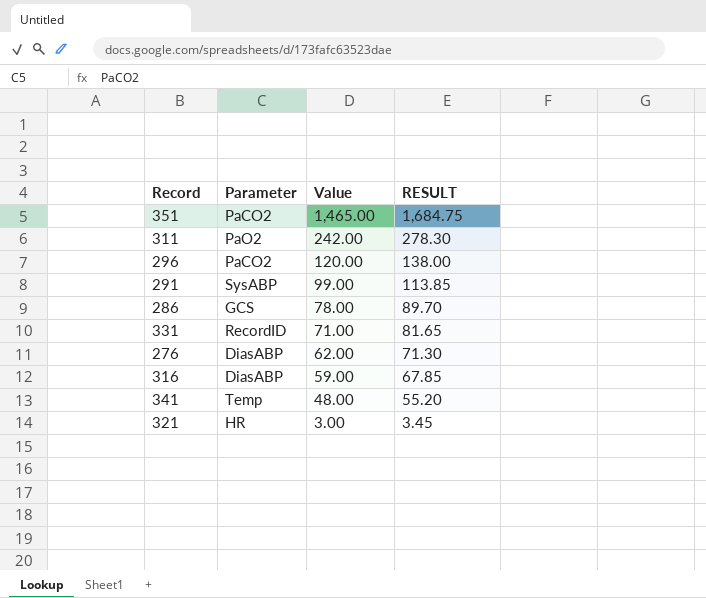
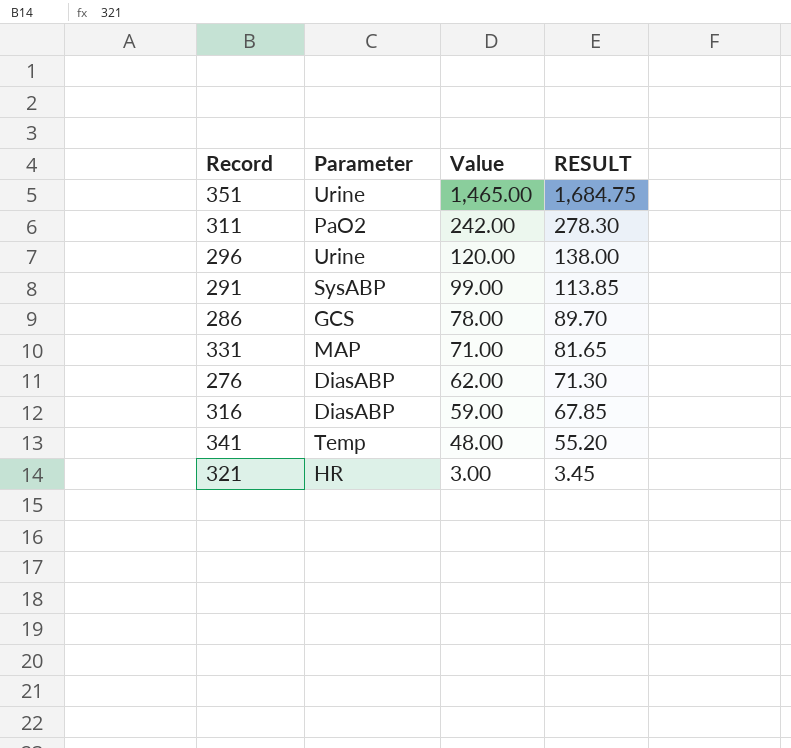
351 | Parameter: PaCO2 -> Urine
296 | Parameter: PaCO2 -> Urine
331 | Parameter: RecordID -> MAP

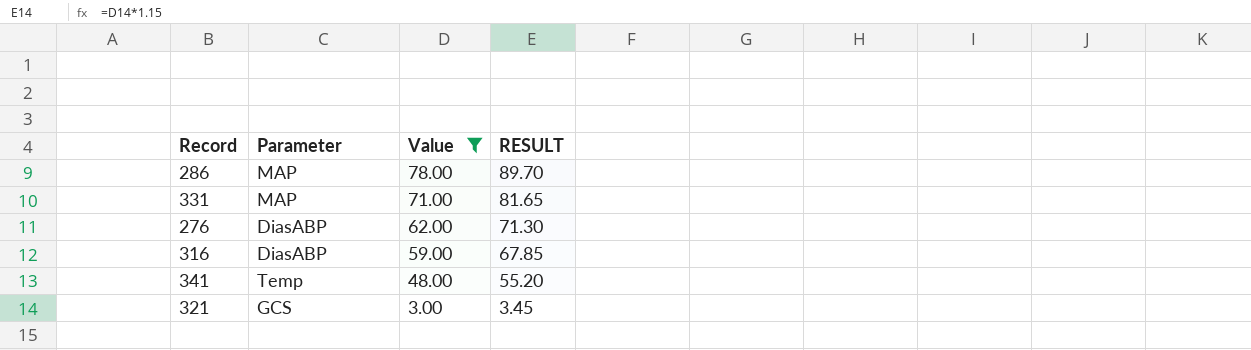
filter: none -> Value <= 78.00
286 | Parameter: GCS -> MAP
321 | Parameter: HR -> GCS

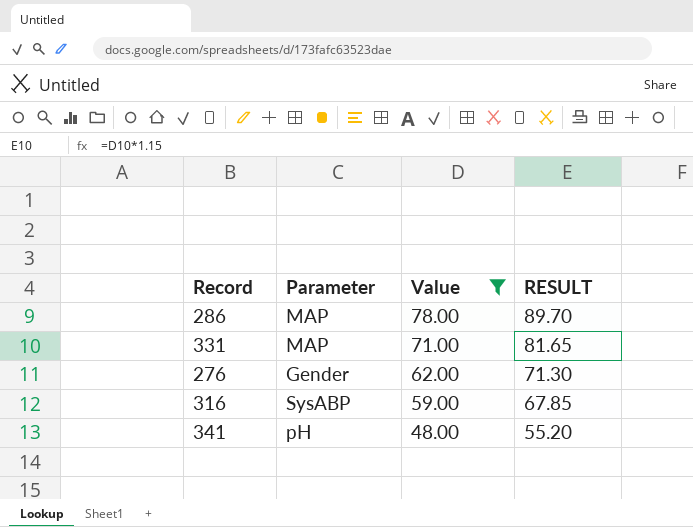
row 321: GCS | 3.00 | 3.45 -> none
276 | Parameter: DiasABP -> Gender
316 | Parameter: DiasABP -> SysABP
341 | Parameter: Temp -> pH

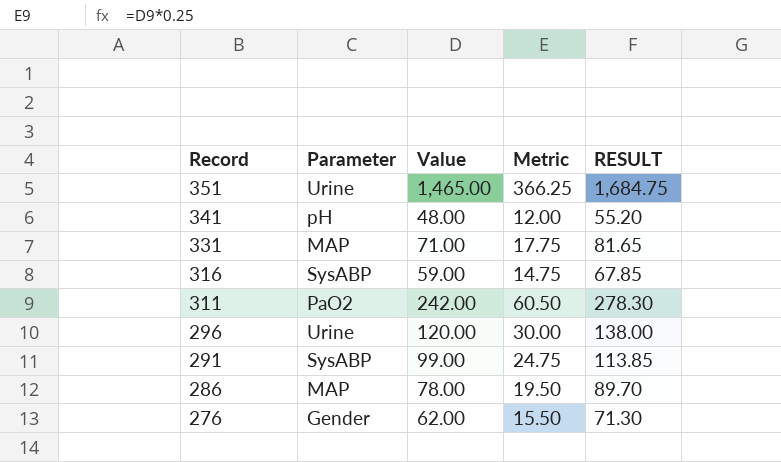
filter: Value <= 78.00 -> none
row order: Value descending -> Record descending
column Metric | formula: none -> [Value] * 0.25

